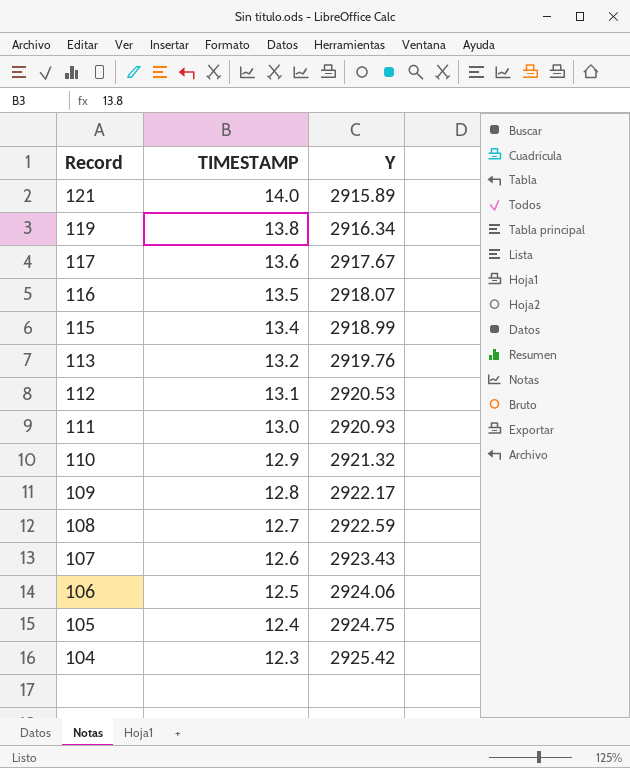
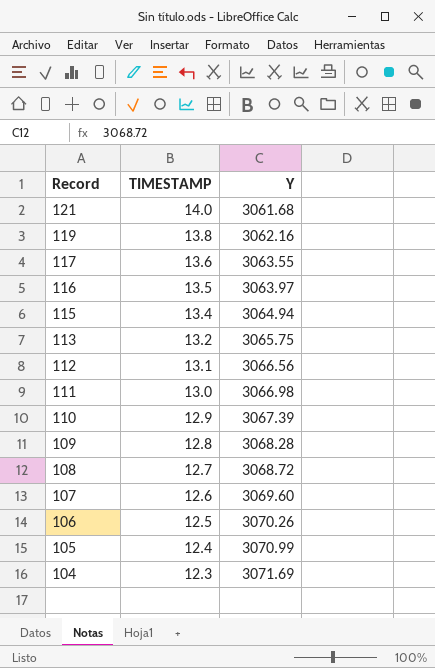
121 | Y: 2915.89 -> 3061.68
119 | Y: 2916.34 -> 3062.16
117 | Y: 2917.67 -> 3063.55
116 | Y: 2918.07 -> 3063.97
115 | Y: 2918.99 -> 3064.94
113 | Y: 2919.76 -> 3065.75
112 | Y: 2920.53 -> 3066.56
111 | Y: 2920.93 -> 3066.98
110 | Y: 2921.32 -> 3067.39
109 | Y: 2922.17 -> 3068.28
108 | Y: 2922.59 -> 3068.72
107 | Y: 2923.43 -> 3069.60
106 | Y: 2924.06 -> 3070.26
105 | Y: 2924.75 -> 3070.99
104 | Y: 2925.42 -> 3071.69

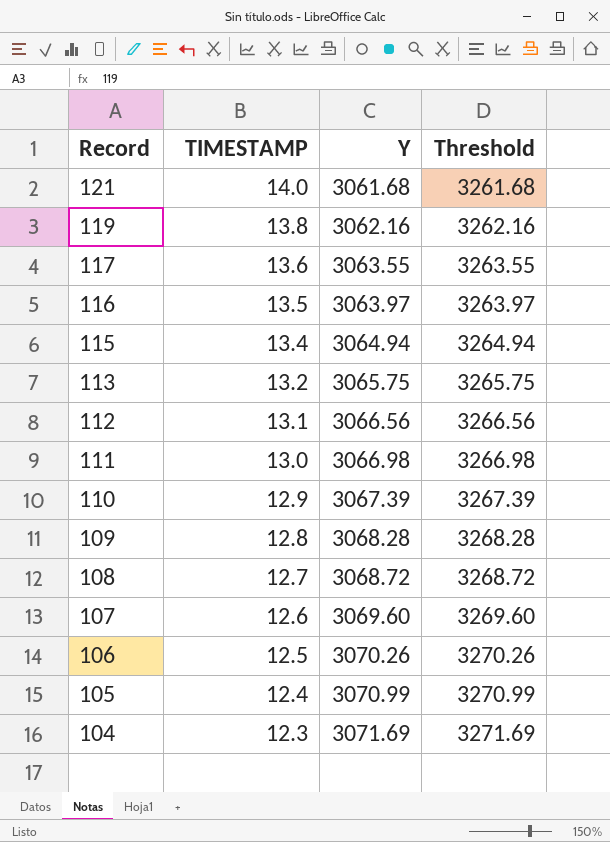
column Threshold | formula: none -> [Y] + 200

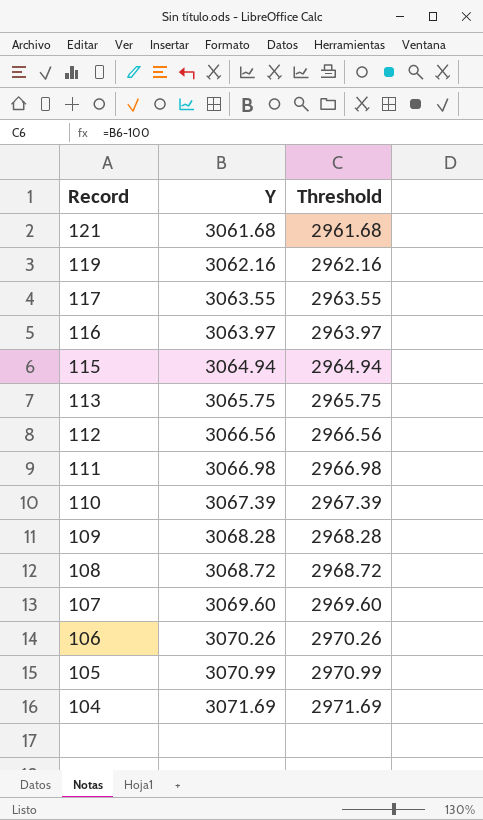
column TIMESTAMP | position: 2 -> none
column Threshold | formula: [Y] + 200 -> [Y] - 100

